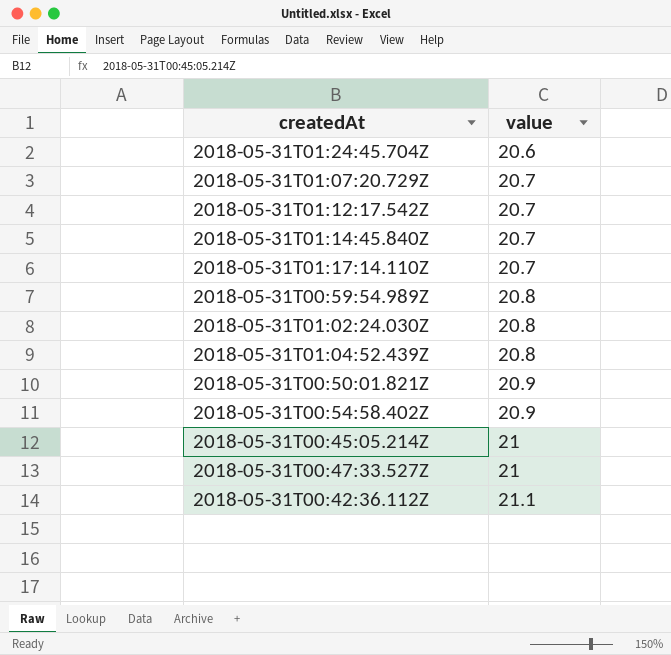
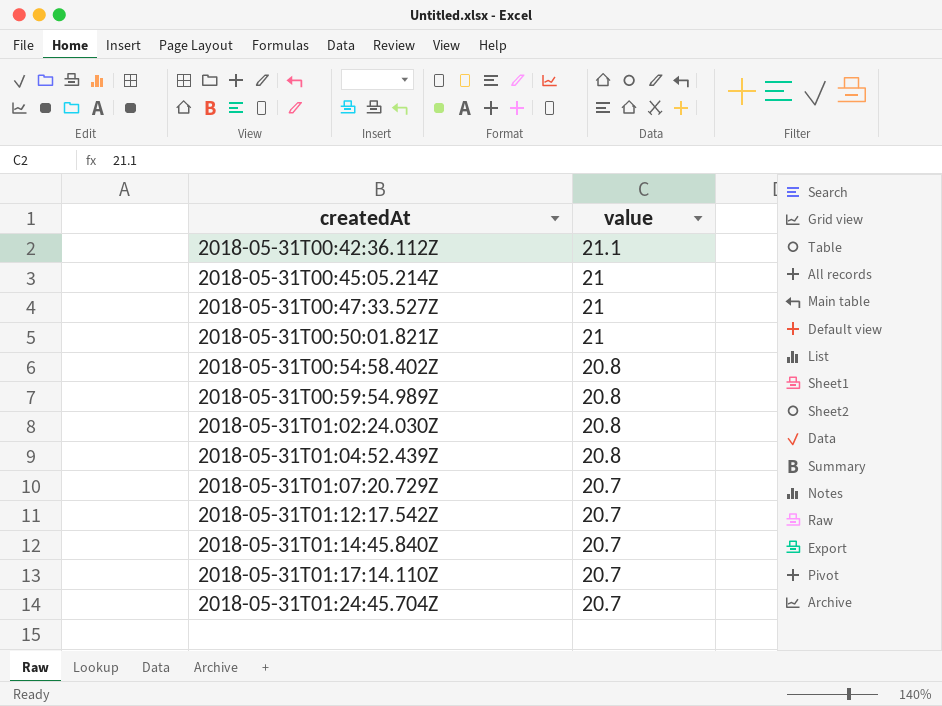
row order: value ascending -> createdAt ascending
2018-05-31T00:50:01.821Z | value: 20.9 -> 21
2018-05-31T00:54:58.402Z | value: 20.9 -> 20.8
2018-05-31T01:24:45.704Z | value: 20.6 -> 20.7

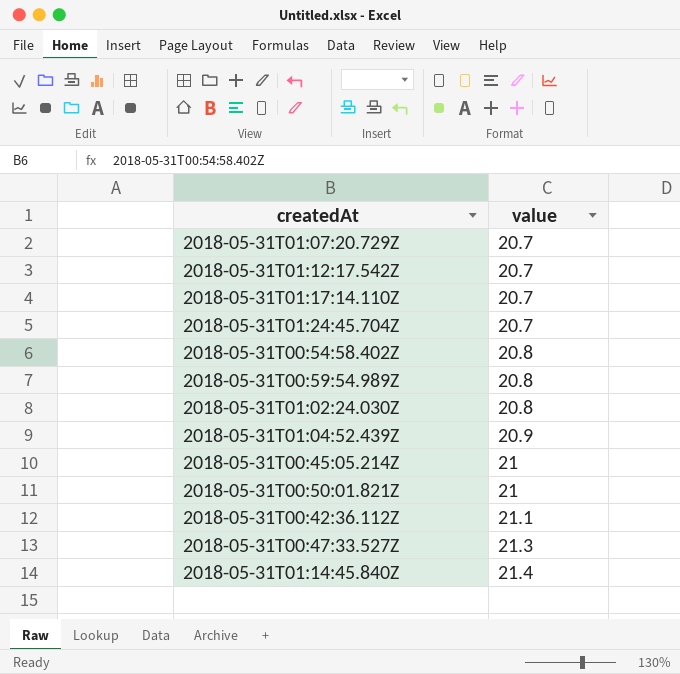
row order: createdAt ascending -> value ascending
2018-05-31T01:04:52.439Z | value: 20.8 -> 20.9
2018-05-31T00:47:33.527Z | value: 21 -> 21.3
2018-05-31T01:14:45.840Z | value: 20.7 -> 21.4

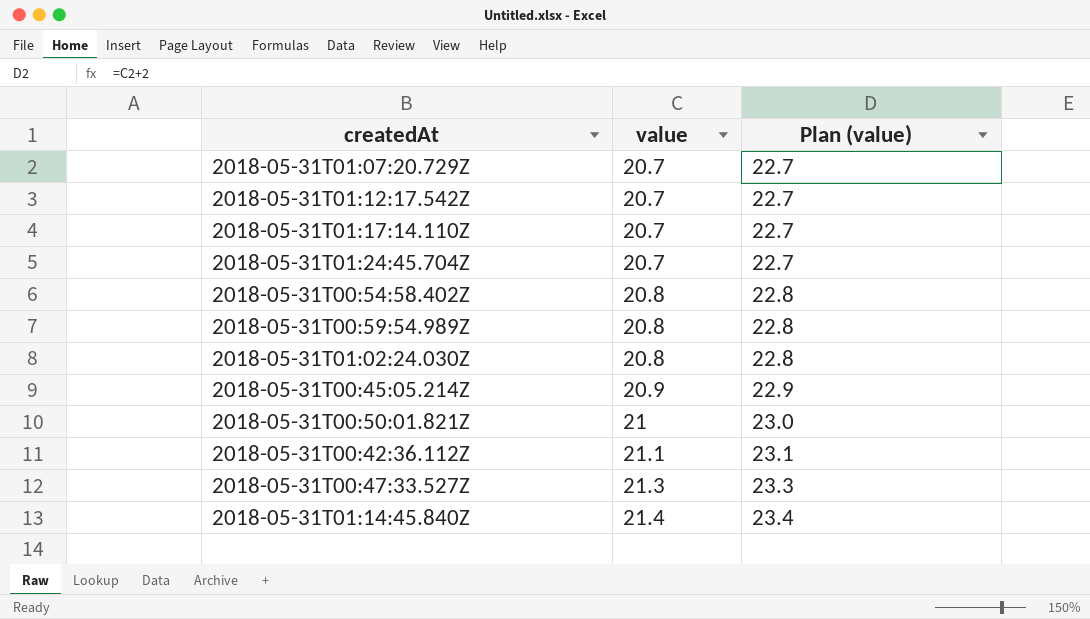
column Plan (value) | formula: none -> [value] + 2
row 2018-05-31T01:04:52.439Z: 20.9 -> none
2018-05-31T00:45:05.214Z | value: 21 -> 20.9

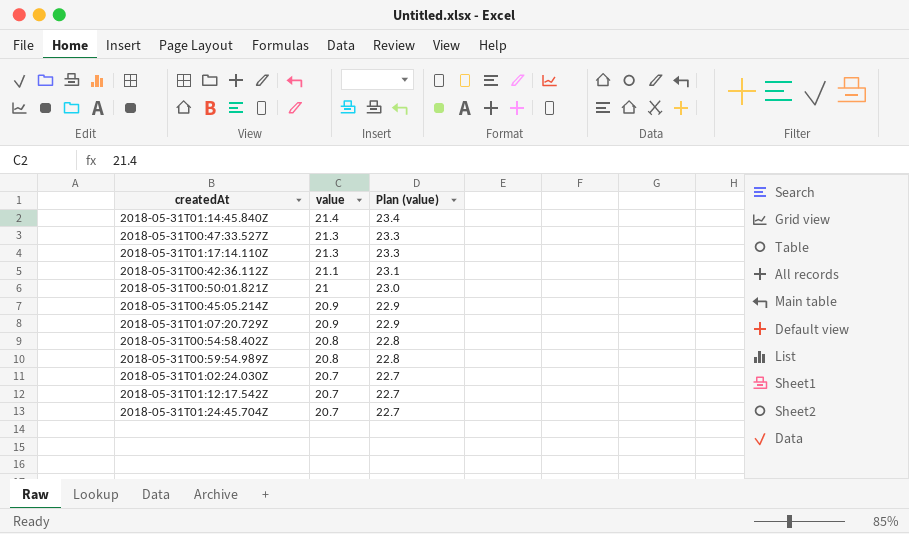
row order: value ascending -> value descending
2018-05-31T01:17:14.110Z | value: 20.7 -> 21.3
2018-05-31T01:17:14.110Z | Plan (value): 22.7 -> 23.3
2018-05-31T01:07:20.729Z | value: 20.7 -> 20.9
2018-05-31T01:07:20.729Z | Plan (value): 22.7 -> 22.9
2018-05-31T01:02:24.030Z | value: 20.8 -> 20.7
2018-05-31T01:02:24.030Z | Plan (value): 22.8 -> 22.7

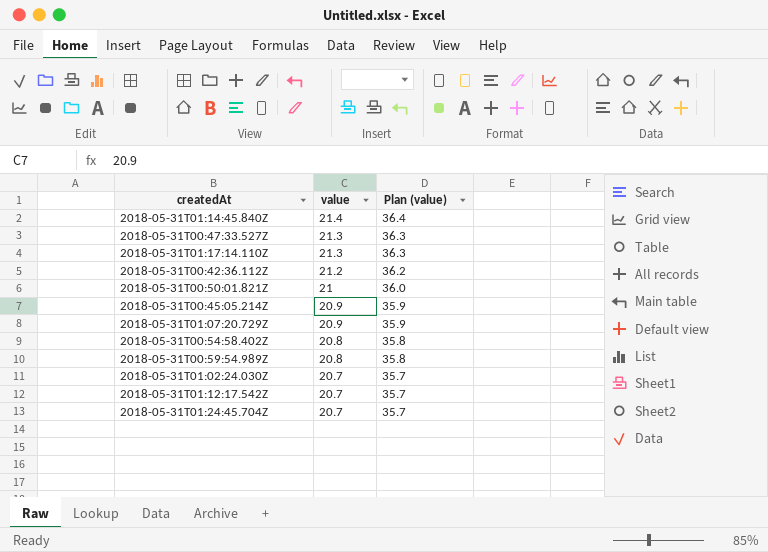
column Plan (value) | formula: [value] + 2 -> [value] + 15
2018-05-31T00:42:36.112Z | value: 21.1 -> 21.2

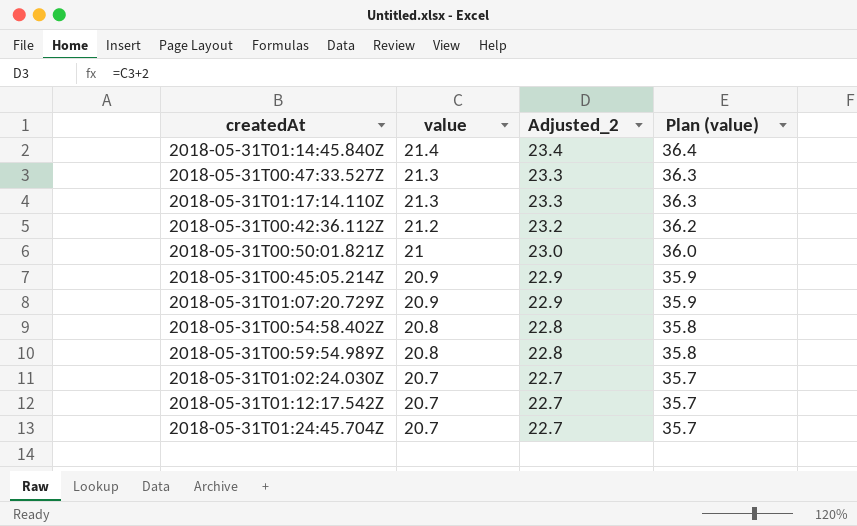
column Adjusted_2 | formula: none -> [value] + 2

